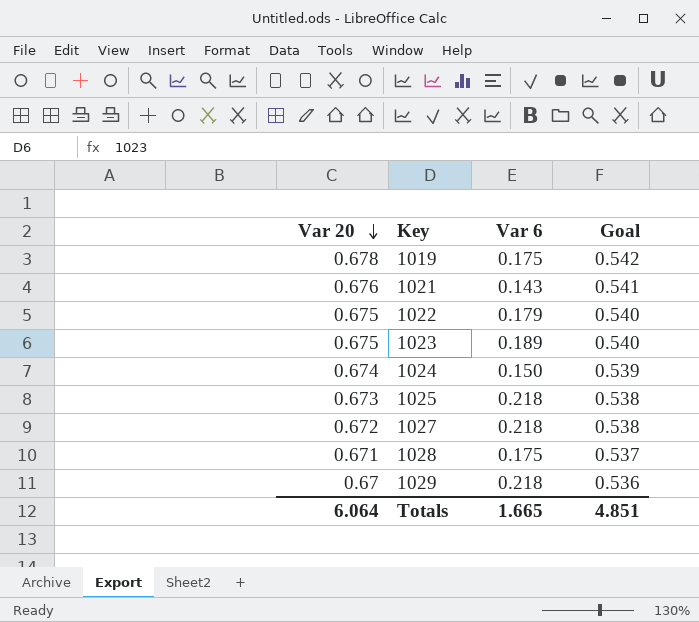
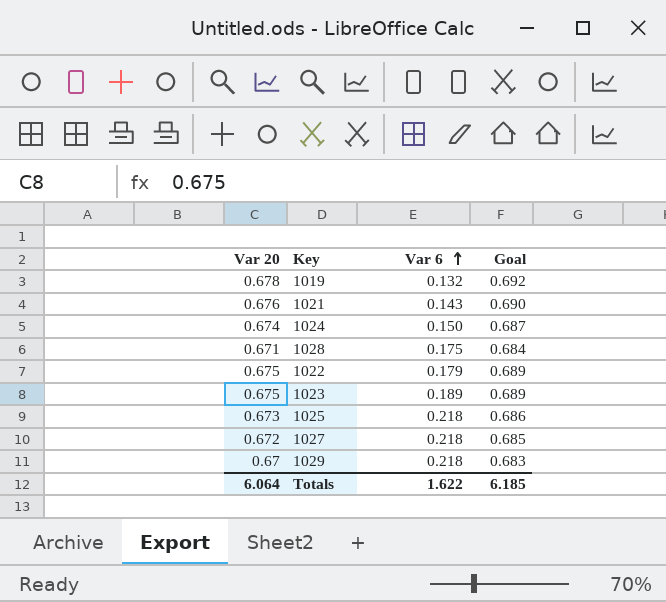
row order: Var 20 descending -> Var 6 ascending
column Goal | formula: [Var 20] * 0.8 -> [Var 20] * 1.02
1019 | Var 6: 0.175 -> 0.132
Totals | Var 6: 1.665 -> 1.622
Totals | Goal: 4.851 -> 6.185

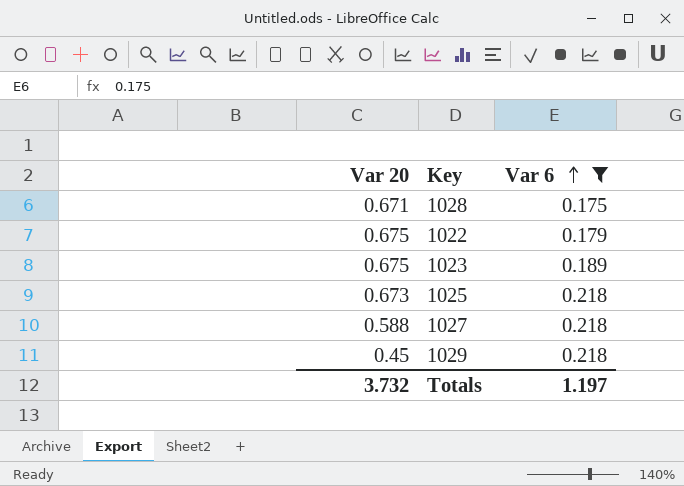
filter: none -> Var 6 >= 0.175
column Goal | formula: [Var 20] * 1.02 -> none
1027 | Var 20: 0.672 -> 0.588
1029 | Var 20: 0.67 -> 0.45
Totals | Var 20: 6.064 -> 3.732
Totals | Var 6: 1.622 -> 1.197

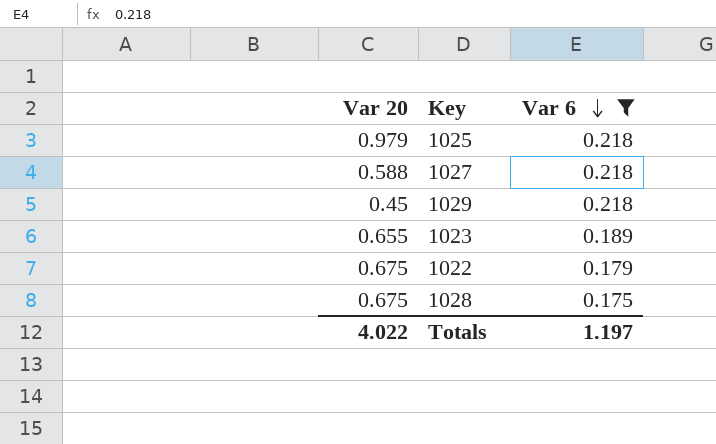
row order: Var 6 ascending -> Var 6 descending
1025 | Var 20: 0.673 -> 0.979
1023 | Var 20: 0.675 -> 0.655
1028 | Var 20: 0.671 -> 0.675
Totals | Var 20: 3.732 -> 4.022

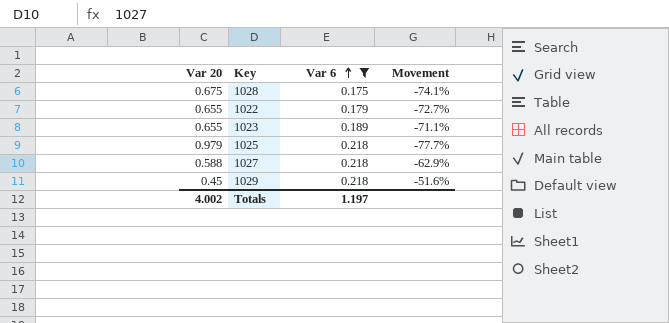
row order: Var 6 descending -> Var 6 ascending
column Movement | formula: none -> ([Var 6] - [Var 20]) / [Var 20]
1022 | Var 20: 0.675 -> 0.655
Totals | Var 20: 4.022 -> 4.002

